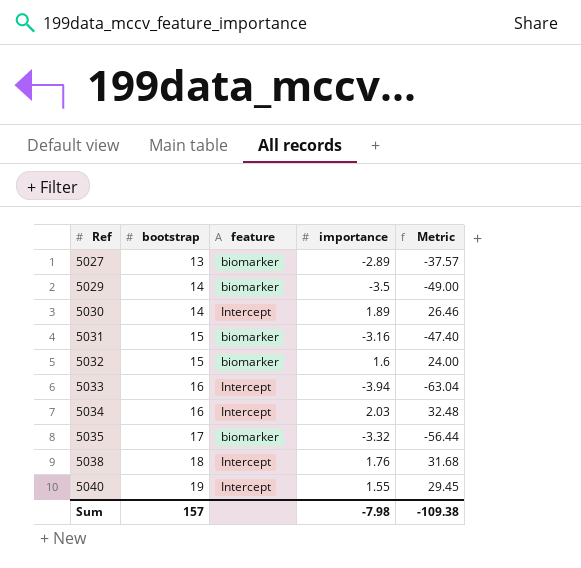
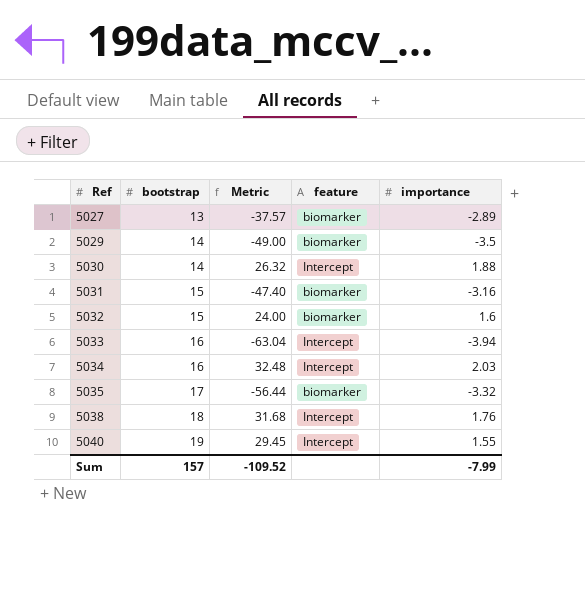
column Metric | position: 5 -> 3
5030 | Metric: 26.46 -> 26.32
5030 | importance: 1.89 -> 1.88
Sum | Metric: -109.38 -> -109.52
Sum | importance: -7.98 -> -7.99

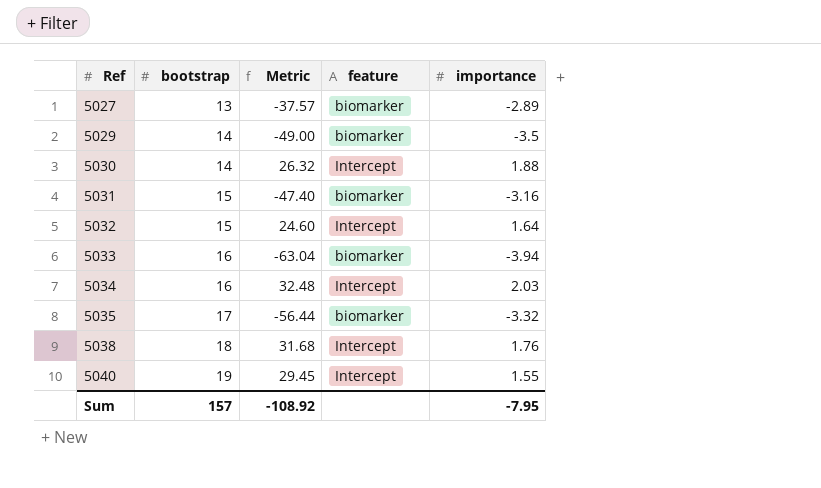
5032 | Metric: 24.00 -> 24.60
5032 | feature: biomarker -> Intercept
5032 | importance: 1.6 -> 1.64
5033 | feature: Intercept -> biomarker
Sum | Metric: -109.52 -> -108.92
Sum | importance: -7.99 -> -7.95

